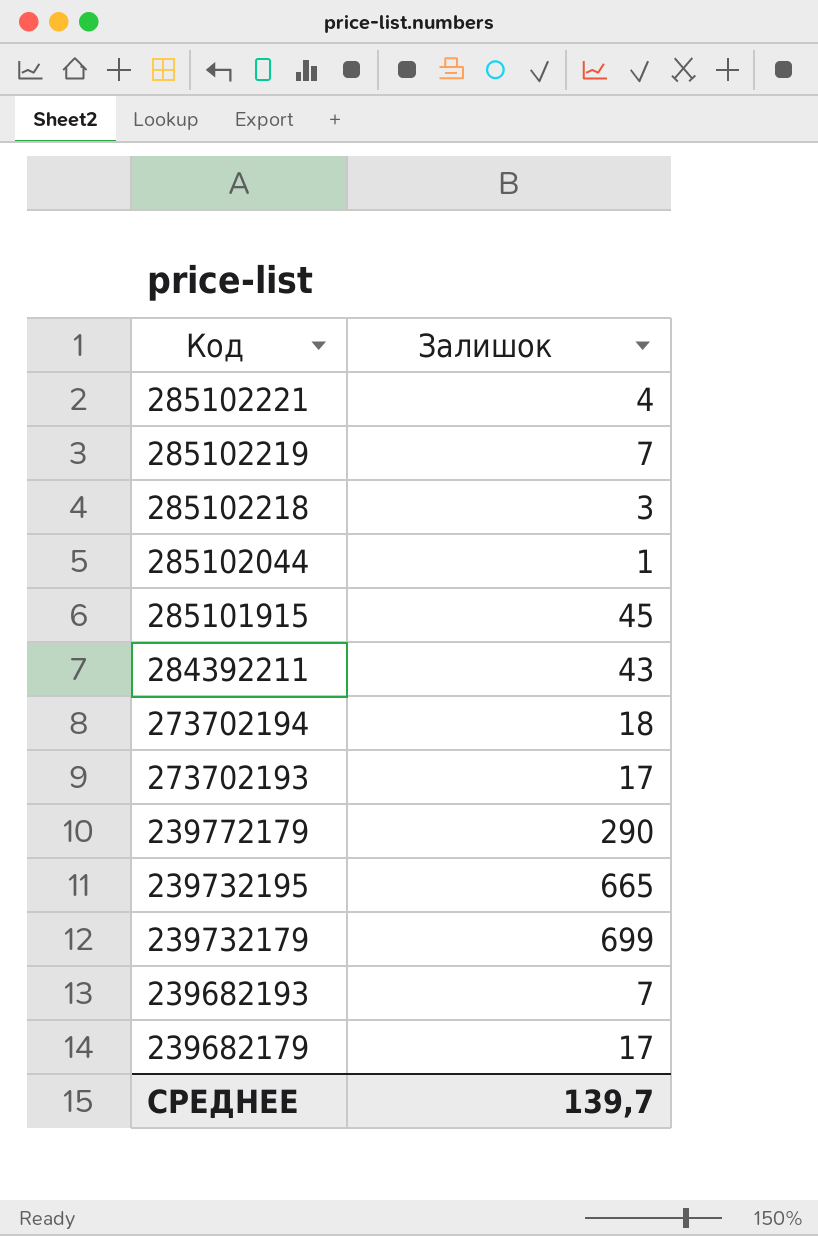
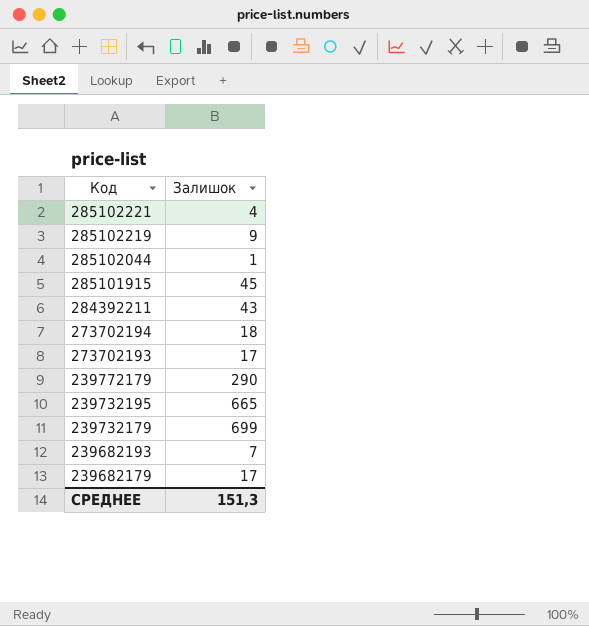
row 285102218: 3 -> none
285102219 | Залишок: 7 -> 9
СРЕДНЕЕ | Залишок: 139,7 -> 151,3

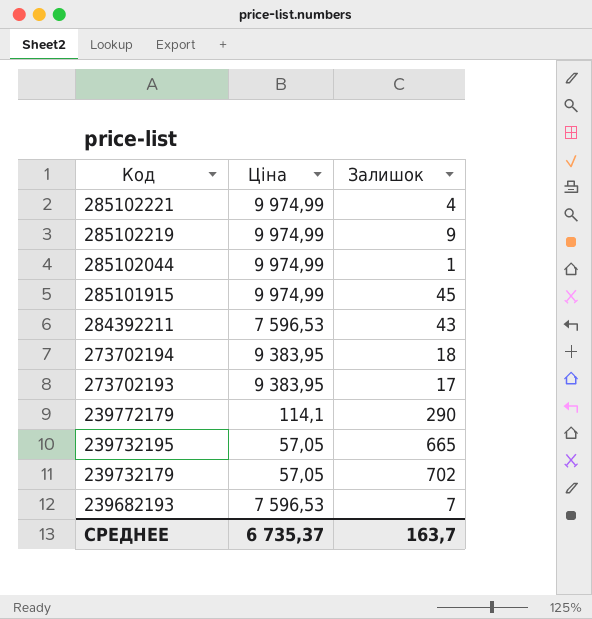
column Ціна | position: none -> 2
row 239682179: 17 -> none
239732179 | Залишок: 699 -> 702
СРЕДНЕЕ | Залишок: 151,3 -> 163,7

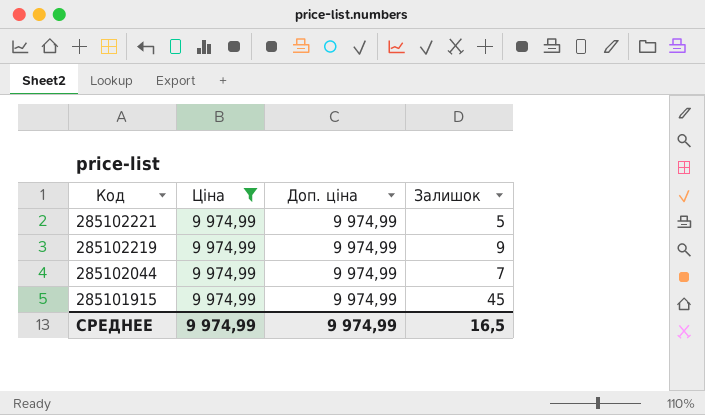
filter: none -> Ціна = 9 974,99
column Доп. ціна | position: none -> 3
285102221 | Залишок: 4 -> 5
285102044 | Залишок: 1 -> 7
СРЕДНЕЕ | Ціна: 6 735,37 -> 9 974,99
СРЕДНЕЕ | Залишок: 163,7 -> 16,5

